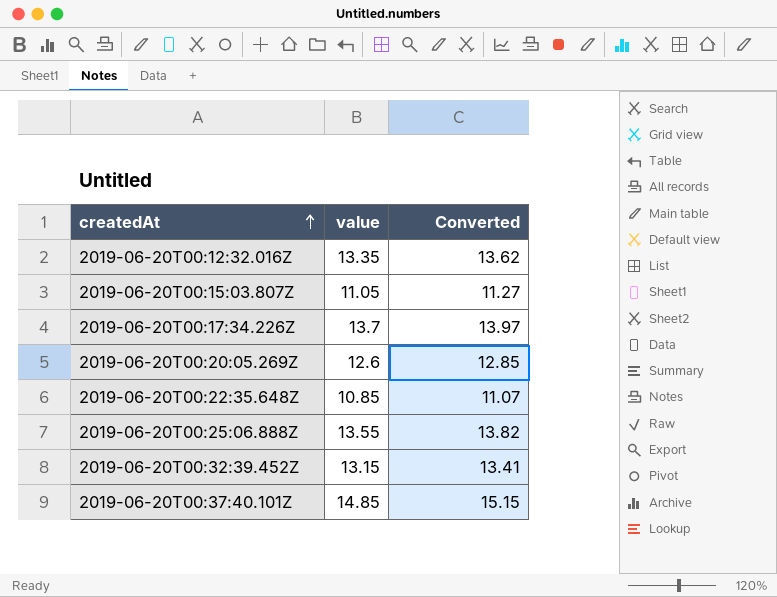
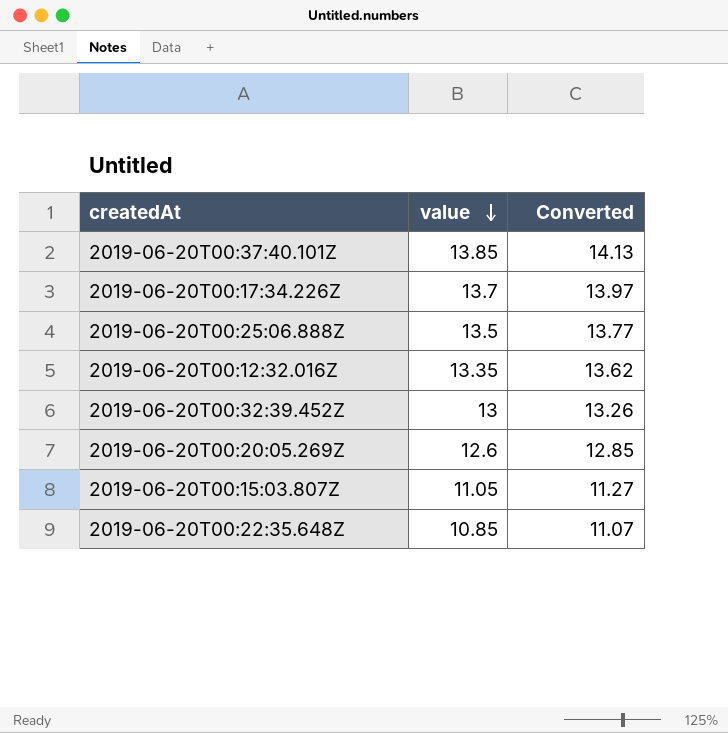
row order: createdAt ascending -> value descending
2019-06-20T00:37:40.101Z | value: 14.85 -> 13.85
2019-06-20T00:37:40.101Z | Converted: 15.15 -> 14.13
2019-06-20T00:25:06.888Z | value: 13.55 -> 13.5
2019-06-20T00:25:06.888Z | Converted: 13.82 -> 13.77
2019-06-20T00:32:39.452Z | value: 13.15 -> 13
2019-06-20T00:32:39.452Z | Converted: 13.41 -> 13.26

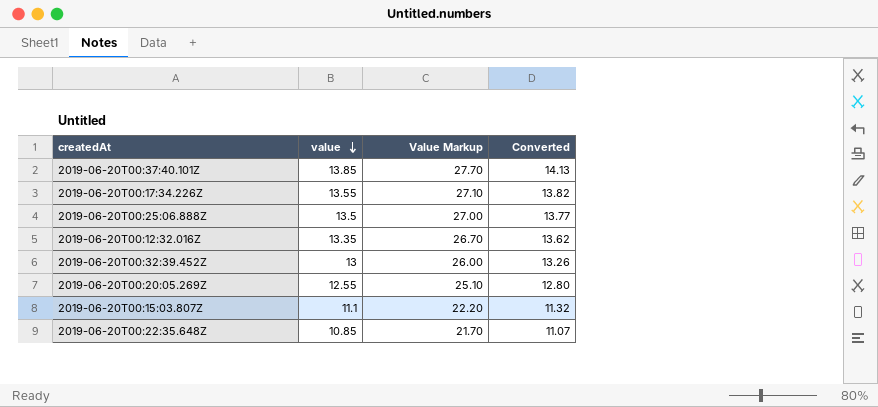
column Value Markup | formula: none -> [value] * 2
2019-06-20T00:17:34.226Z | value: 13.7 -> 13.55
2019-06-20T00:17:34.226Z | Converted: 13.97 -> 13.82
2019-06-20T00:20:05.269Z | value: 12.6 -> 12.55
2019-06-20T00:20:05.269Z | Converted: 12.85 -> 12.80
2019-06-20T00:15:03.807Z | value: 11.05 -> 11.1
2019-06-20T00:15:03.807Z | Converted: 11.27 -> 11.32

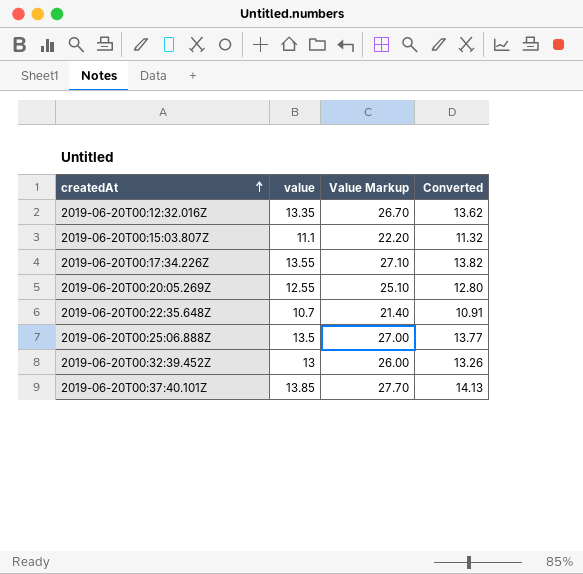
row order: value descending -> createdAt ascending
2019-06-20T00:22:35.648Z | value: 10.85 -> 10.7
2019-06-20T00:22:35.648Z | Value Markup: 21.70 -> 21.40
2019-06-20T00:22:35.648Z | Converted: 11.07 -> 10.91

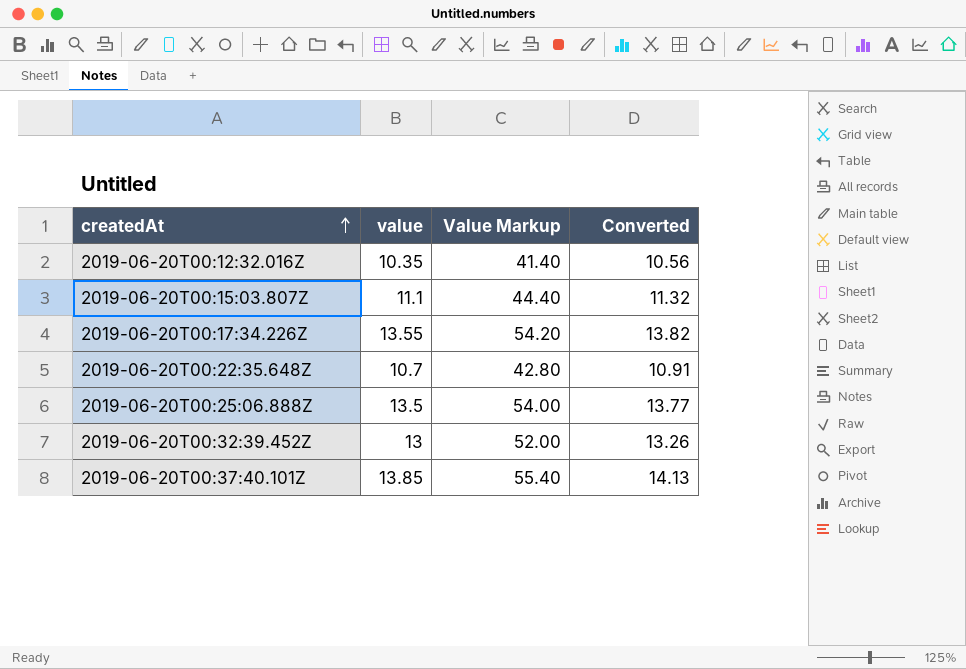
column Value Markup | formula: [value] * 2 -> [value] * 4
row 2019-06-20T00:20:05.269Z: 12.55 | 25.10 | 12.80 -> none
2019-06-20T00:12:32.016Z | value: 13.35 -> 10.35
2019-06-20T00:12:32.016Z | Converted: 13.62 -> 10.56

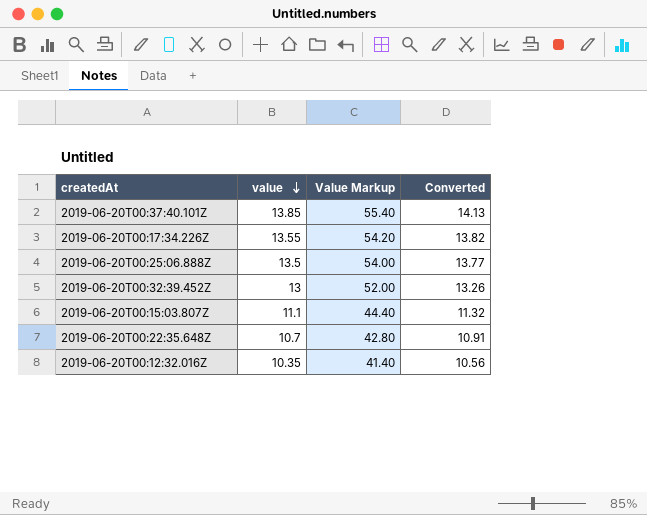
row order: createdAt ascending -> value descending

